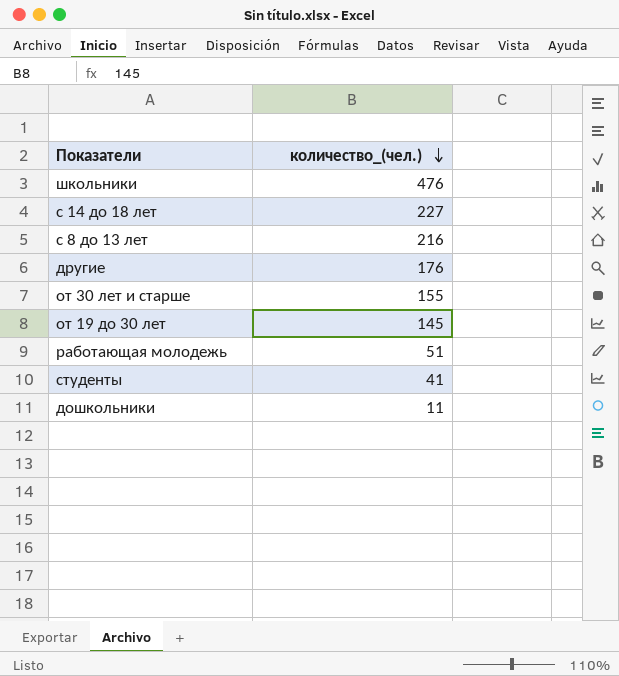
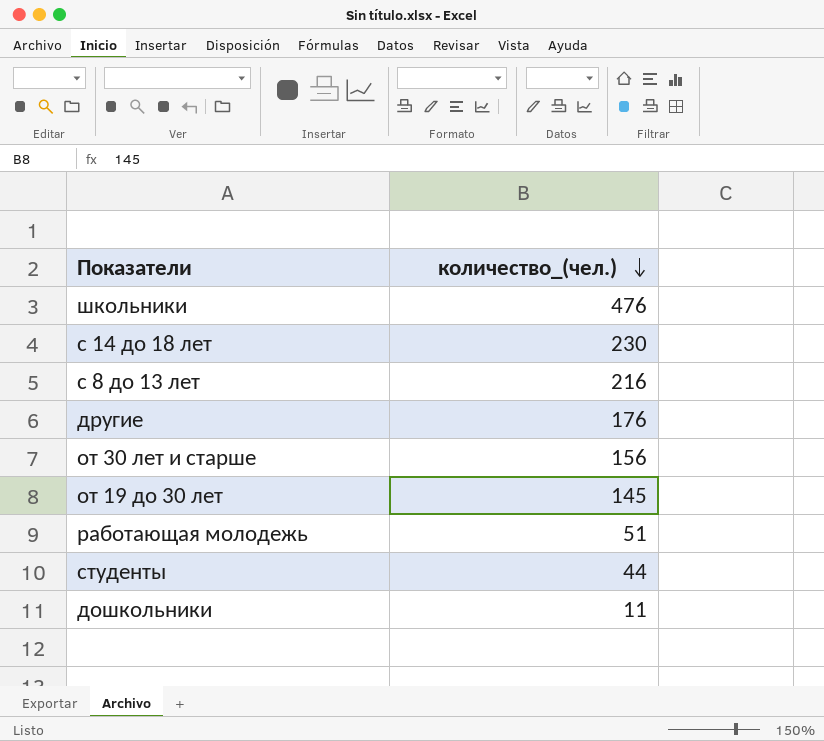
с 14 до 18 лет | количество_(чел.): 227 -> 230
от 30 лет и старше | количество_(чел.): 155 -> 156
студенты | количество_(чел.): 41 -> 44

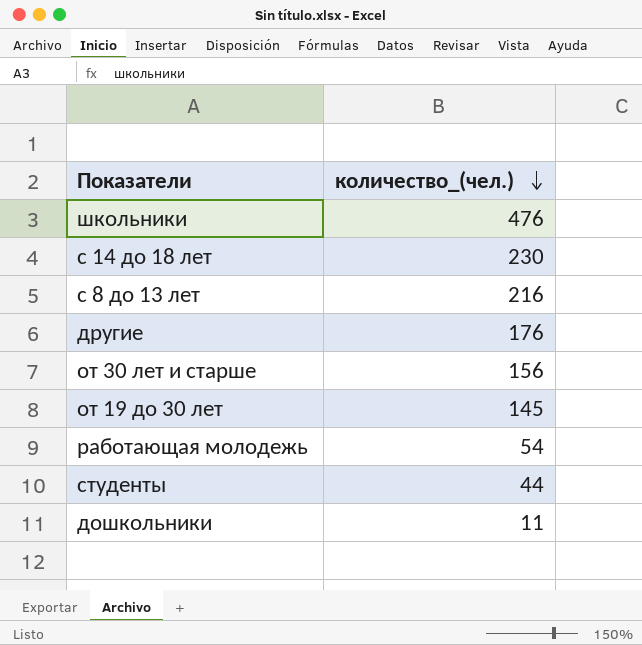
работающая молодежь | количество_(чел.): 51 -> 54

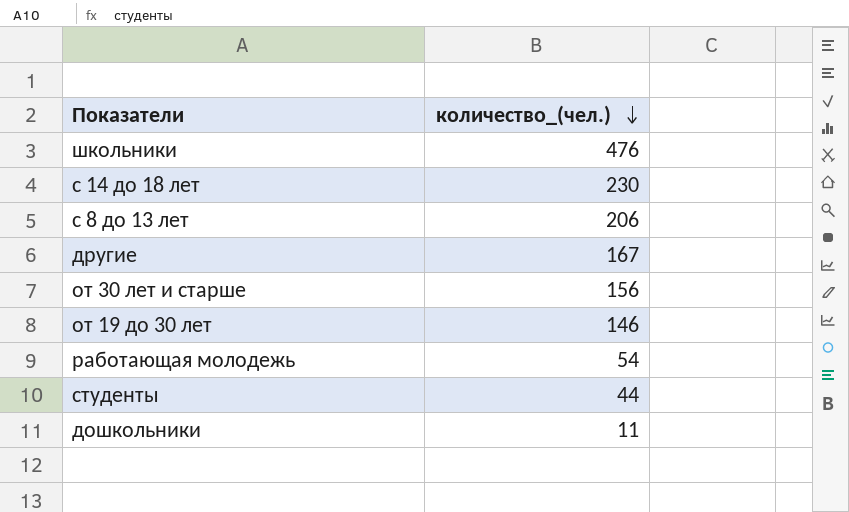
с 8 до 13 лет | количество_(чел.): 216 -> 206
другие | количество_(чел.): 176 -> 167
от 19 до 30 лет | количество_(чел.): 145 -> 146

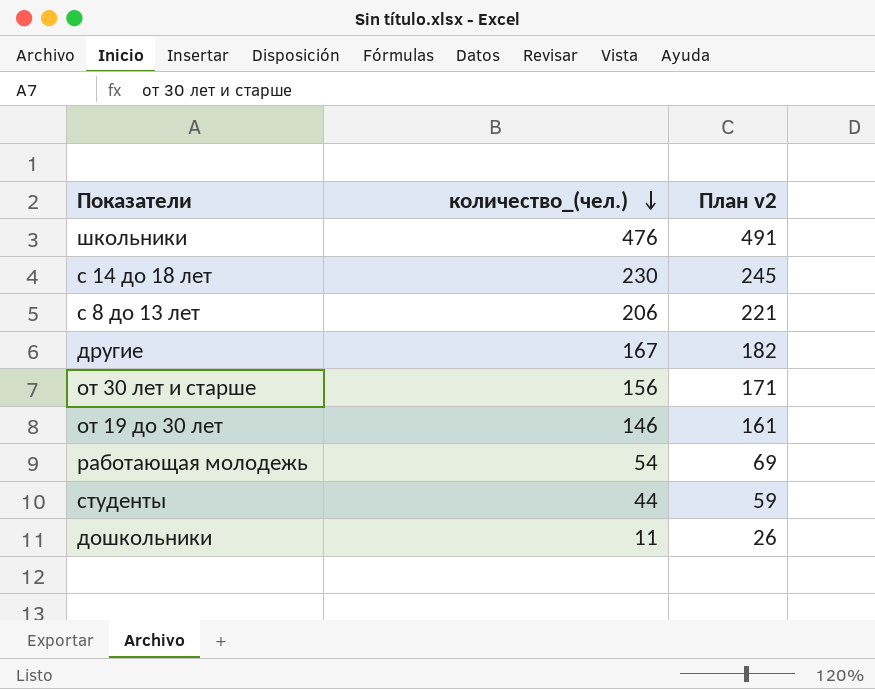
column План v2 | formula: none -> [количество_(чел.)] + 15

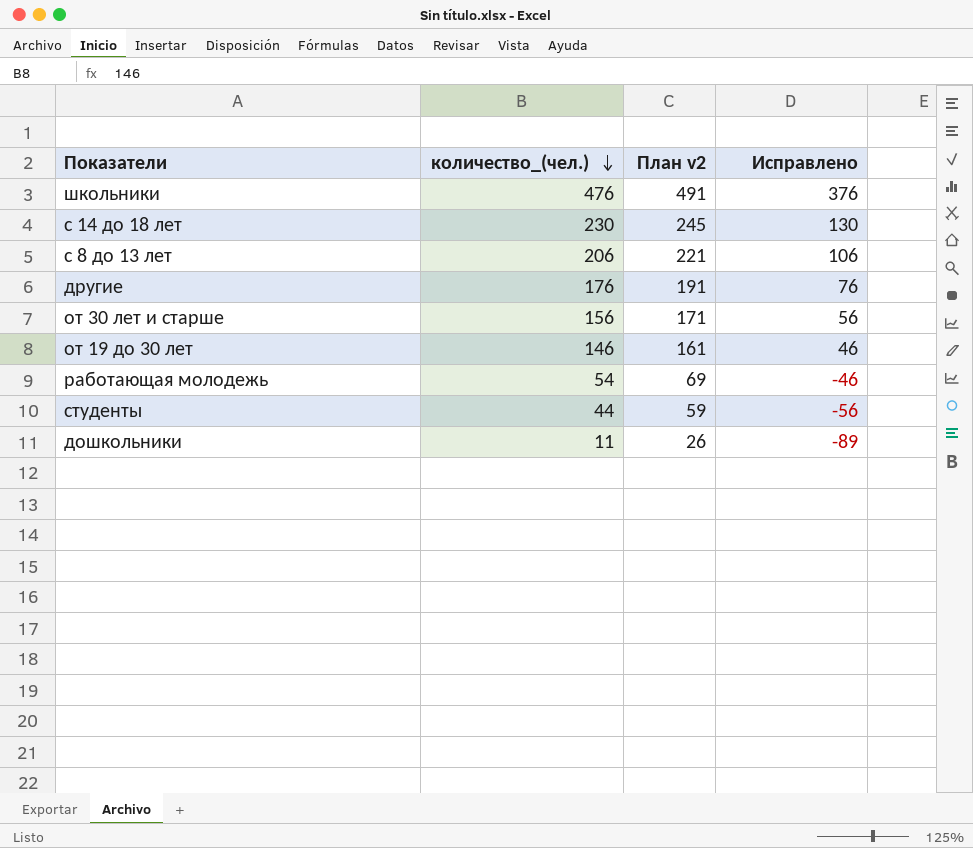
column Исправлено | formula: none -> [количество_(чел.)] - 100
другие | количество_(чел.): 167 -> 176
другие | План v2: 182 -> 191

